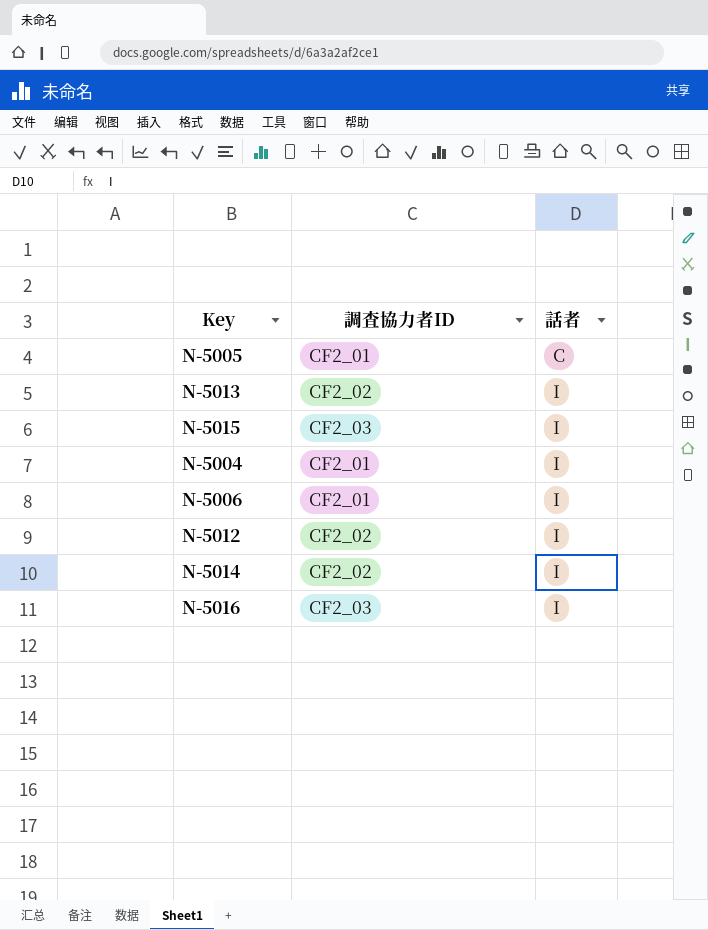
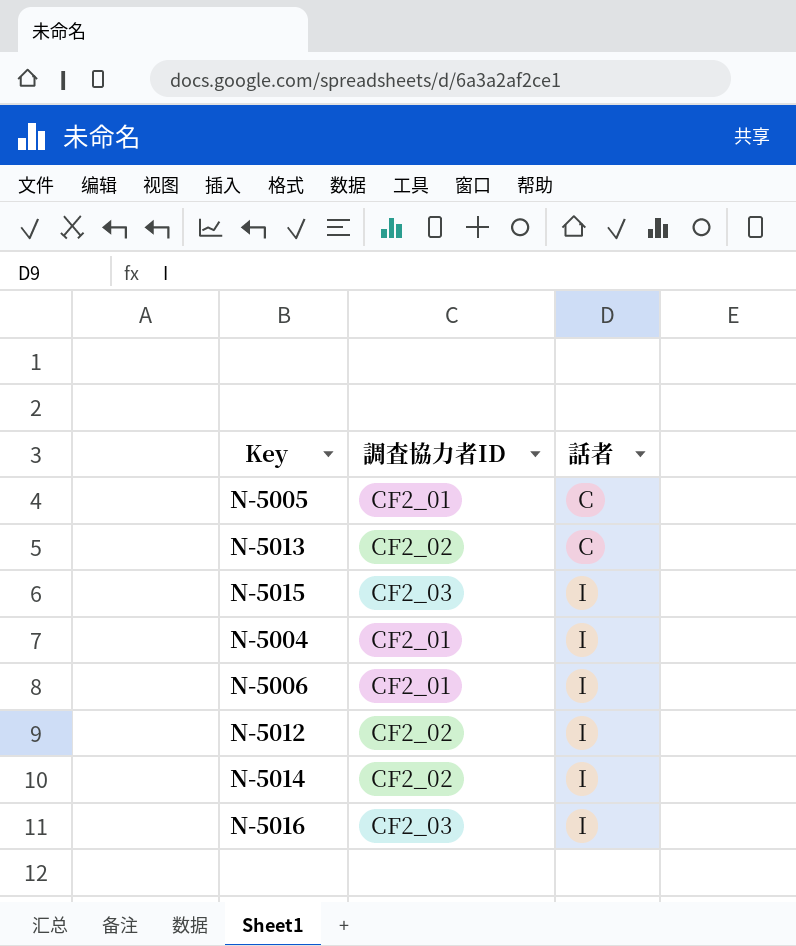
N-5013 | 話者: I -> C

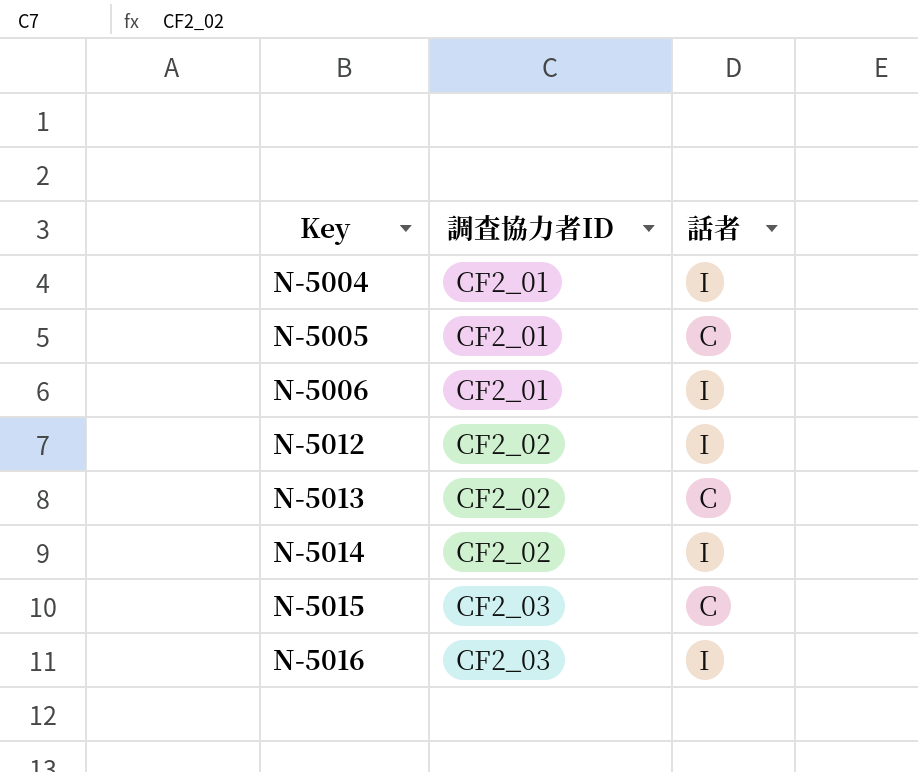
row order: 話者 ascending -> Key ascending
N-5015 | 話者: I -> C

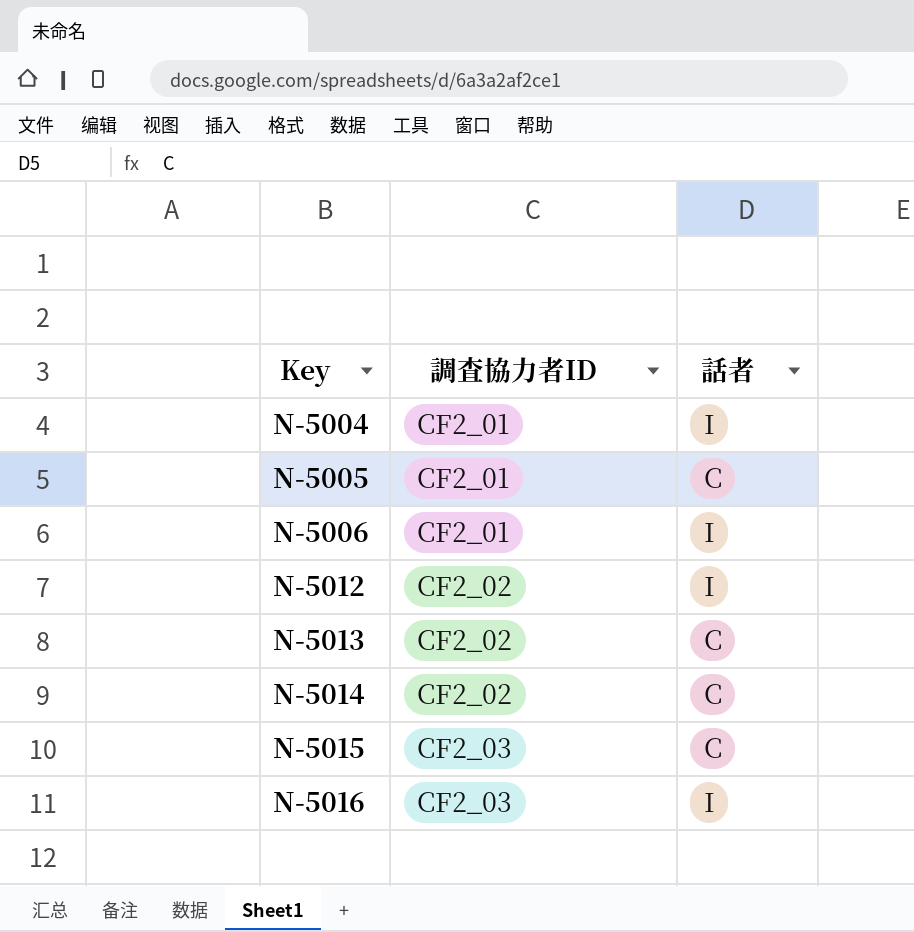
N-5014 | 話者: I -> C

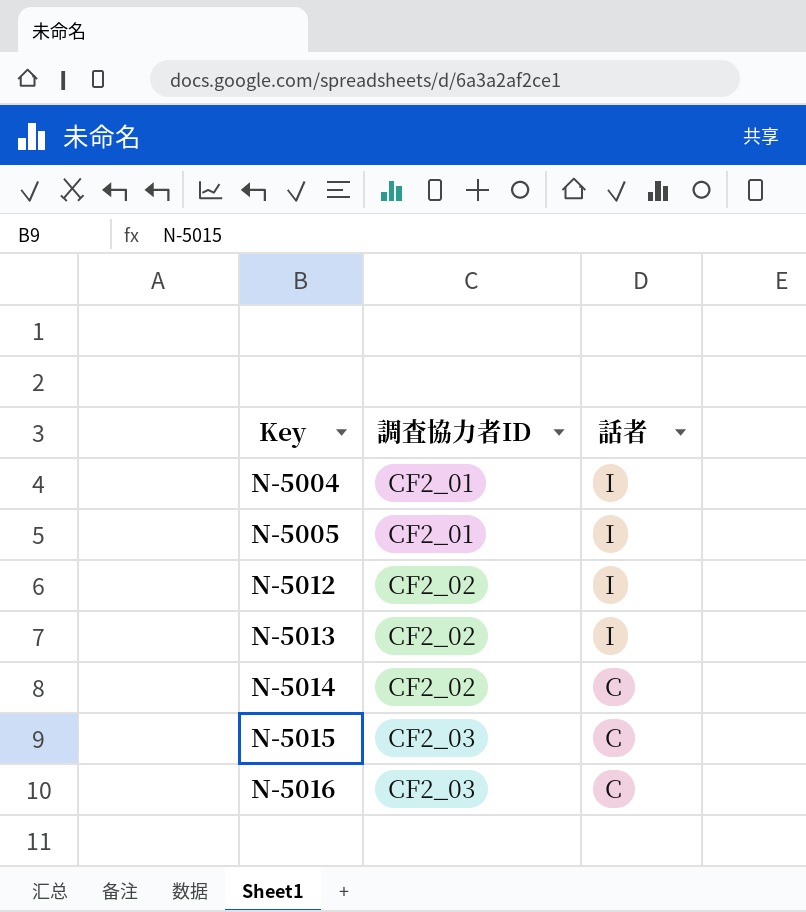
row N-5006: CF2_01 | I -> none
N-5005 | 話者: C -> I
N-5013 | 話者: C -> I
N-5016 | 話者: I -> C

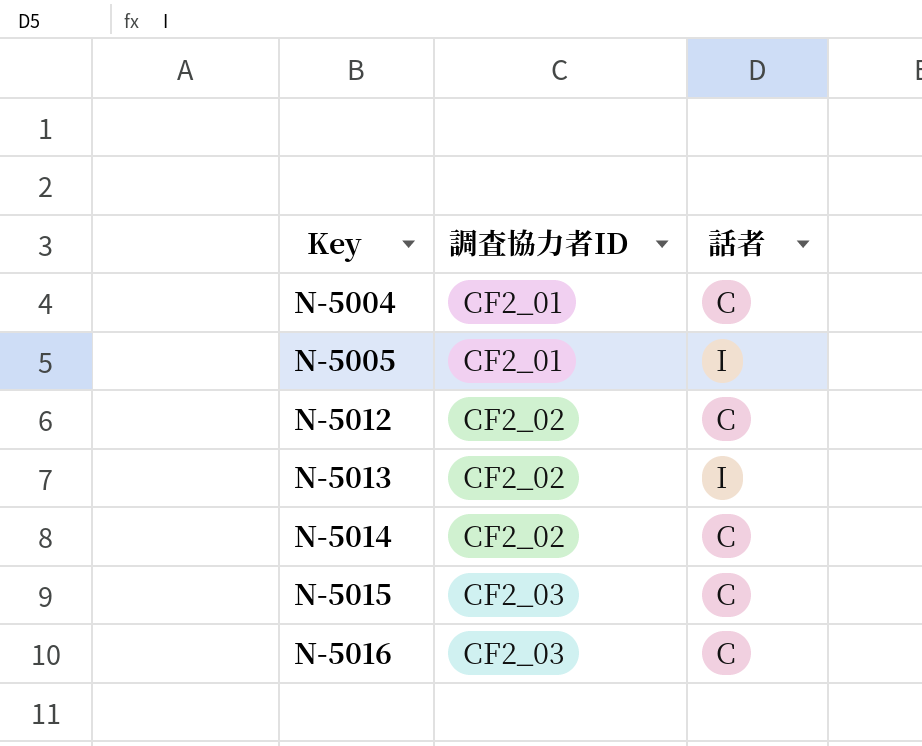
N-5004 | 話者: I -> C
N-5012 | 話者: I -> C

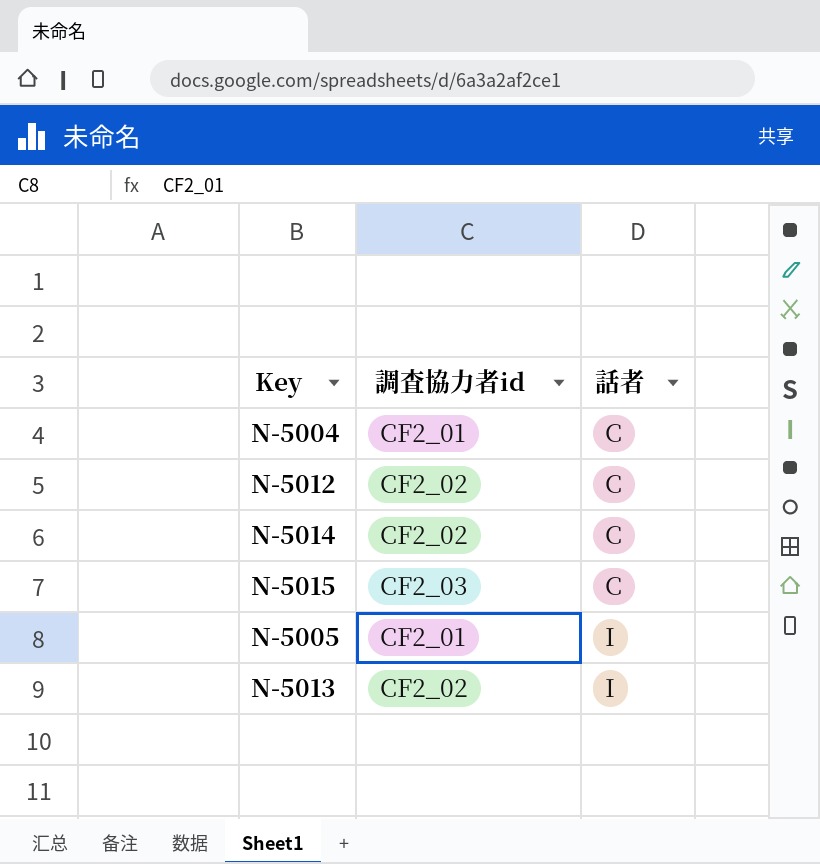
row order: Key ascending -> 話者 ascending
column name: 調査協力者ID -> 調査協力者id
row N-5016: CF2_03 | C -> none

